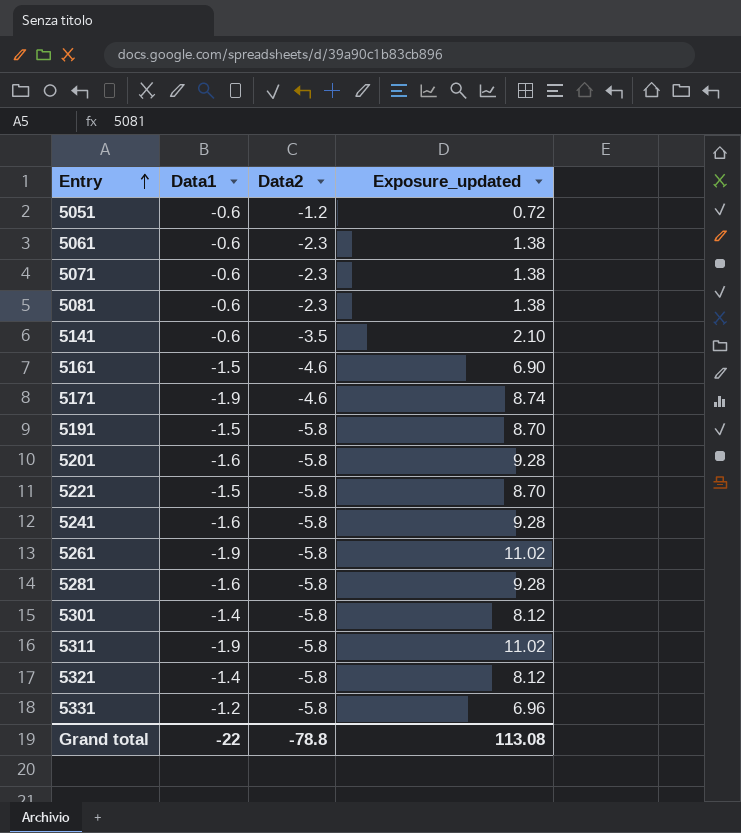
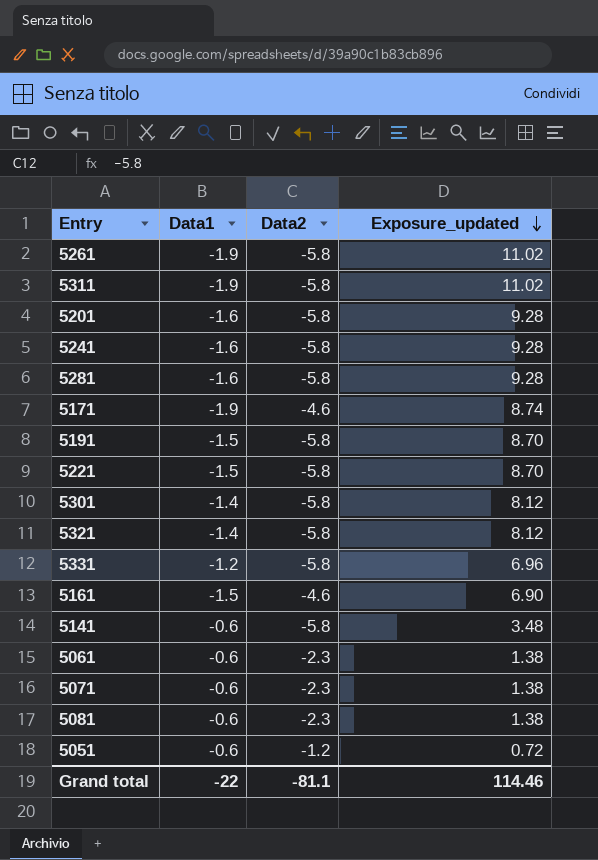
row order: Entry ascending -> Exposure_updated descending
5141 | Data2: -3.5 -> -5.8
5141 | Exposure_updated: 2.10 -> 3.48
Grand total | Data2: -78.8 -> -81.1
Grand total | Exposure_updated: 113.08 -> 114.46

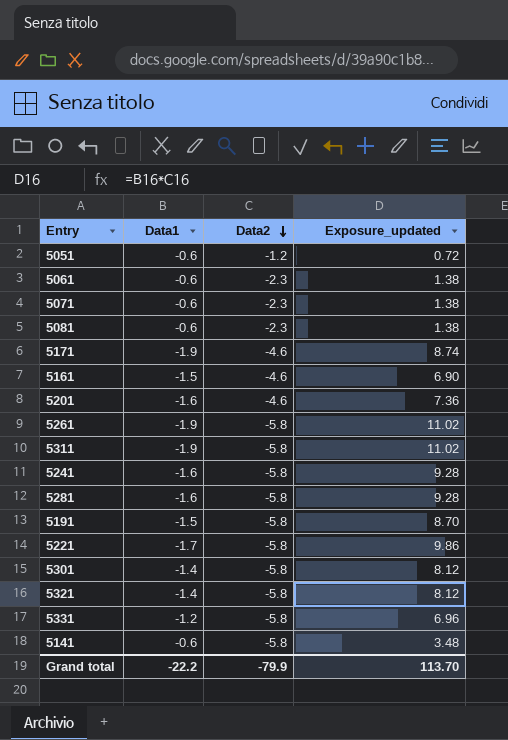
row order: Exposure_updated descending -> Data2 descending
5201 | Data2: -5.8 -> -4.6
5201 | Exposure_updated: 9.28 -> 7.36
5221 | Data1: -1.5 -> -1.7
5221 | Exposure_updated: 8.70 -> 9.86
Grand total | Data1: -22 -> -22.2
Grand total | Data2: -81.1 -> -79.9
Grand total | Exposure_updated: 114.46 -> 113.70

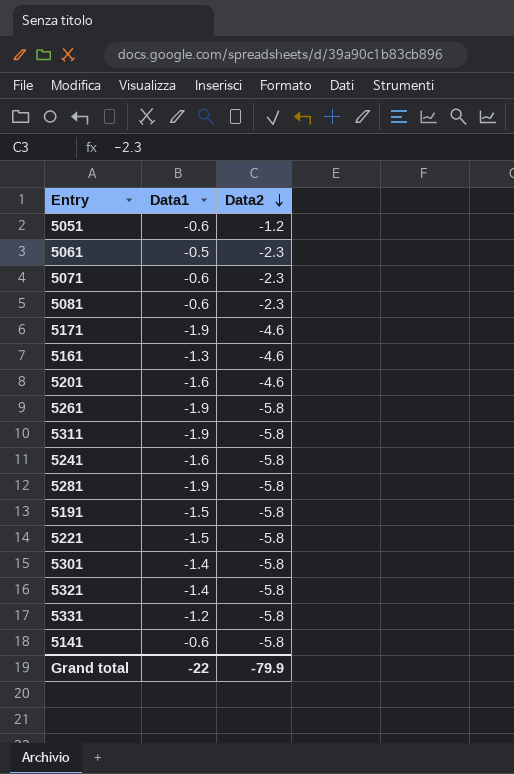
column Exposure_updated | formula: [Data1] * [Data2] -> none
5061 | Data1: -0.6 -> -0.5
5161 | Data1: -1.5 -> -1.3
5281 | Data1: -1.6 -> -1.9
5221 | Data1: -1.7 -> -1.5
Grand total | Data1: -22.2 -> -22

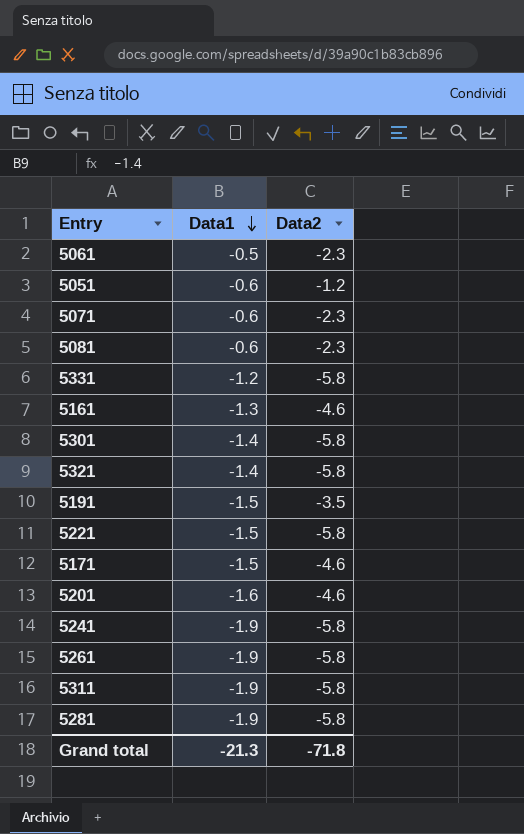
row order: Data2 descending -> Data1 descending
row 5141: -0.6 | -5.8 -> none
5191 | Data2: -5.8 -> -3.5
5171 | Data1: -1.9 -> -1.5
5241 | Data1: -1.6 -> -1.9
Grand total | Data1: -22 -> -21.3
Grand total | Data2: -79.9 -> -71.8

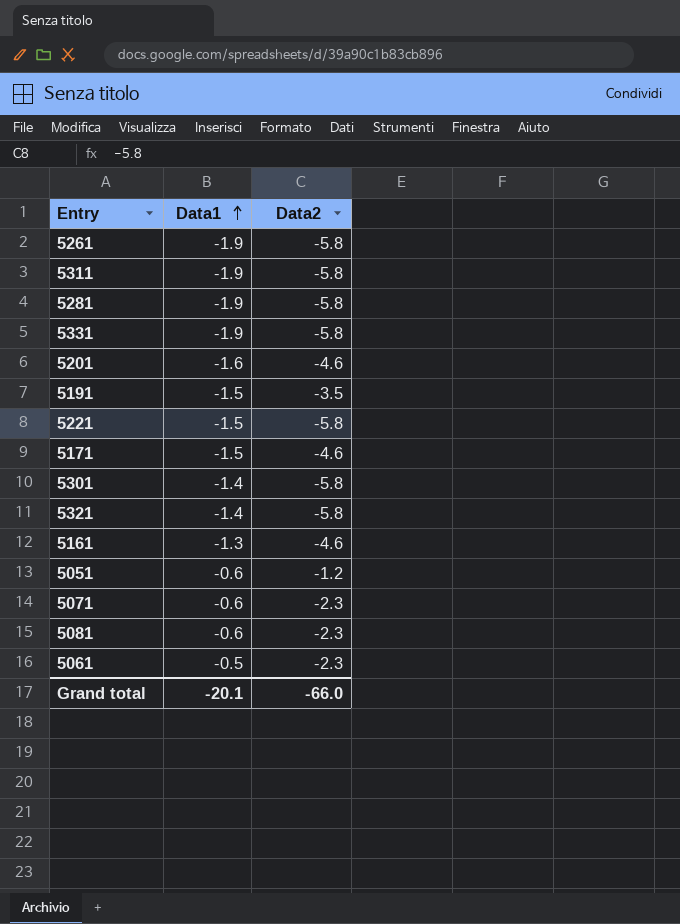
row order: Data1 descending -> Data1 ascending
row 5241: -1.9 | -5.8 -> none
5331 | Data1: -1.2 -> -1.9
Grand total | Data1: -21.3 -> -20.1
Grand total | Data2: -71.8 -> -66.0

